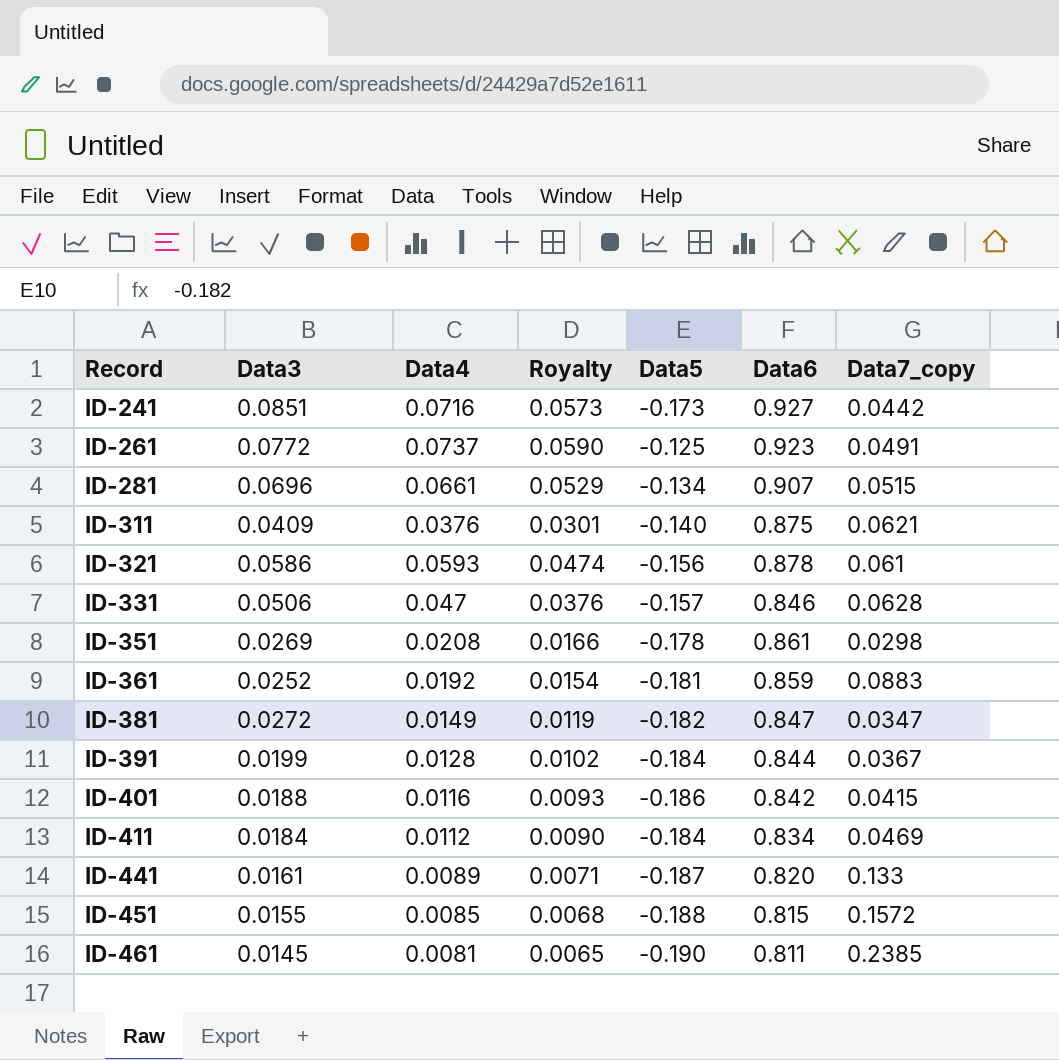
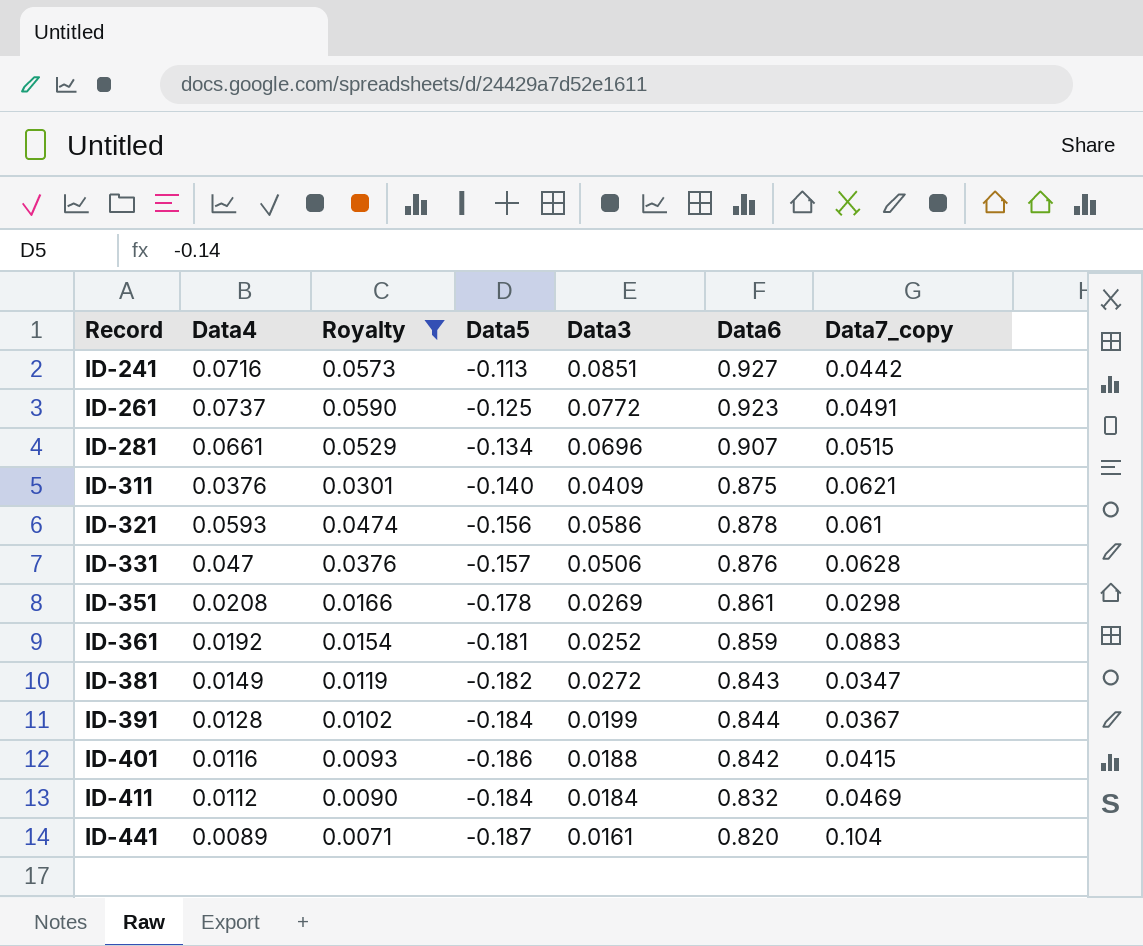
filter: none -> Royalty >= 0.0071
column Data3 | position: 2 -> 5
ID-241 | Data5: -0.173 -> -0.113
ID-331 | Data6: 0.846 -> 0.876
ID-381 | Data6: 0.847 -> 0.843
ID-411 | Data6: 0.834 -> 0.832
ID-441 | Data7_copy: 0.133 -> 0.104

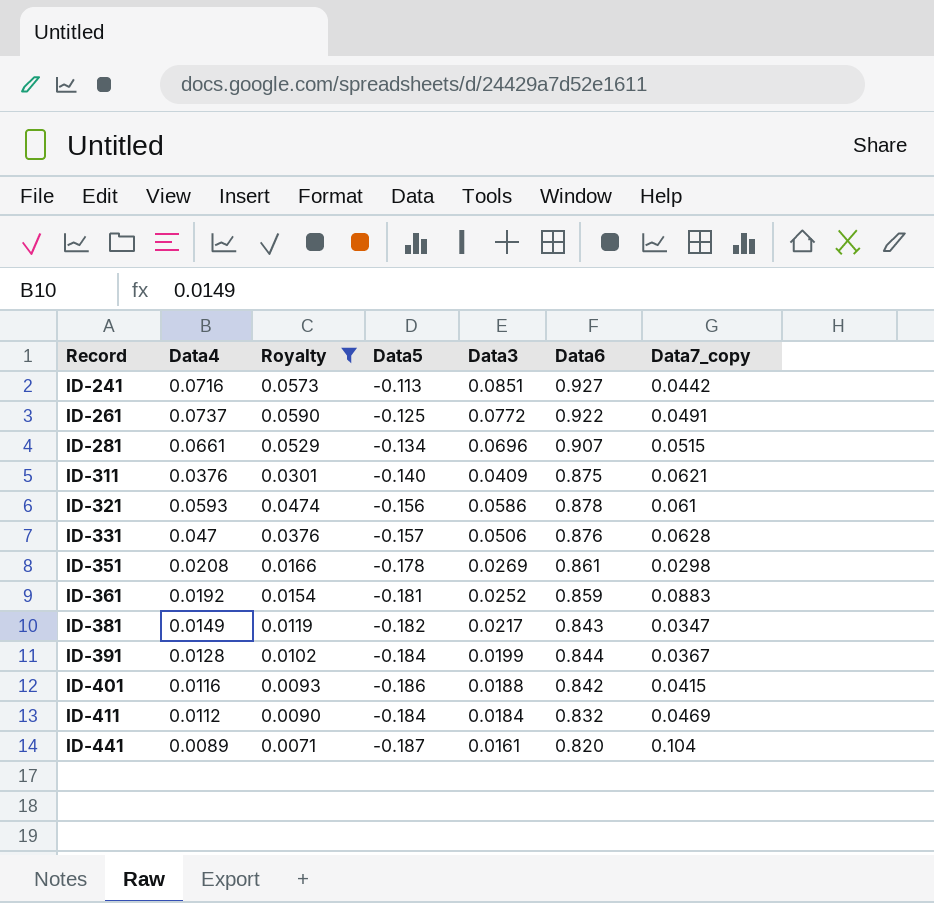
ID-261 | Data6: 0.923 -> 0.922
ID-381 | Data3: 0.0272 -> 0.0217

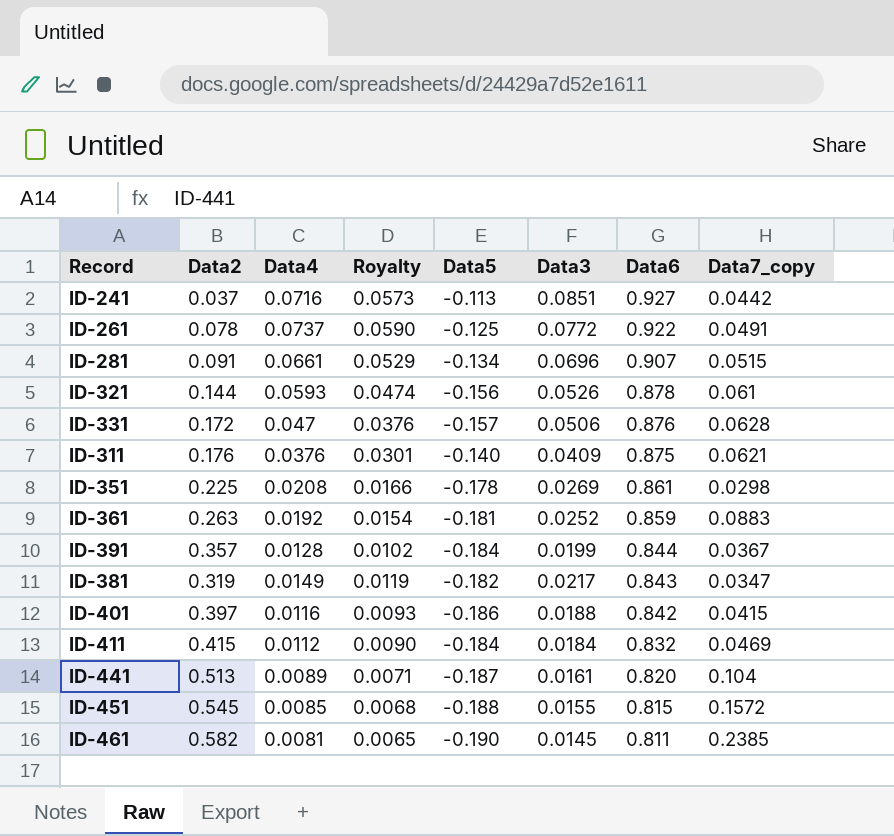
filter: Royalty >= 0.0071 -> none
row order: Record ascending -> Data6 descending
column Data2 | position: none -> 2
ID-321 | Data3: 0.0586 -> 0.0526

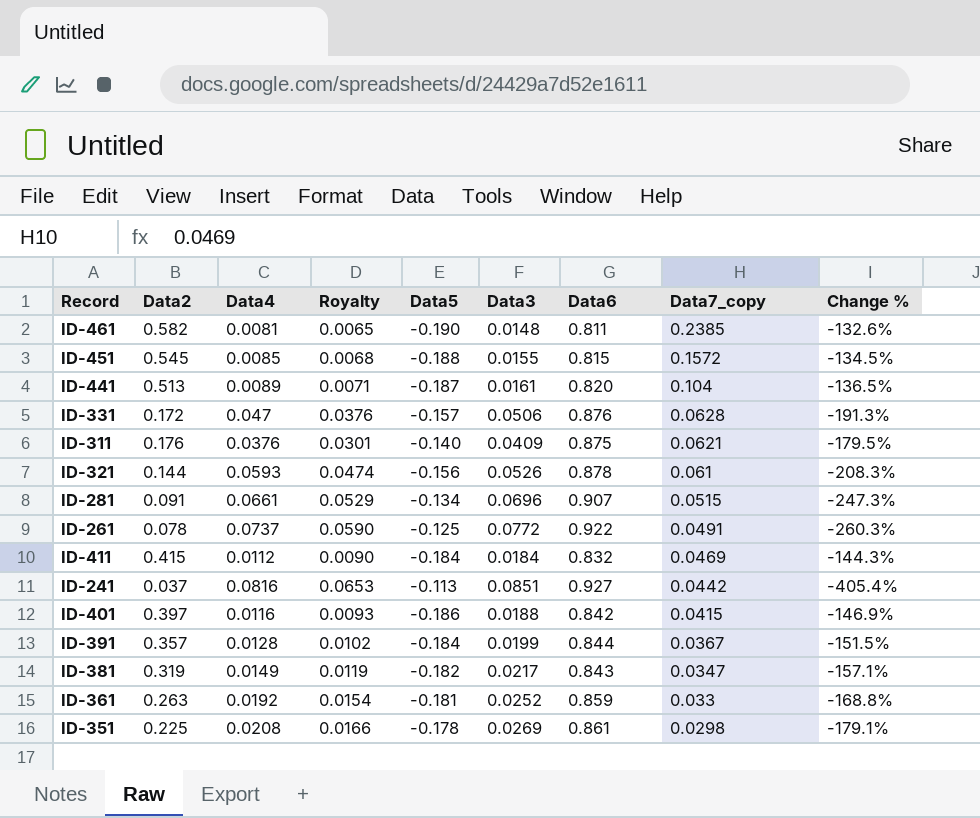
row order: Data6 descending -> Data7_copy descending
column Change % | formula: none -> ([Data5] - [Data2]) / [Data2]
ID-461 | Data3: 0.0145 -> 0.0148
ID-241 | Data4: 0.0716 -> 0.0816
ID-241 | Royalty: 0.0573 -> 0.0653
ID-361 | Data7_copy: 0.0883 -> 0.033

